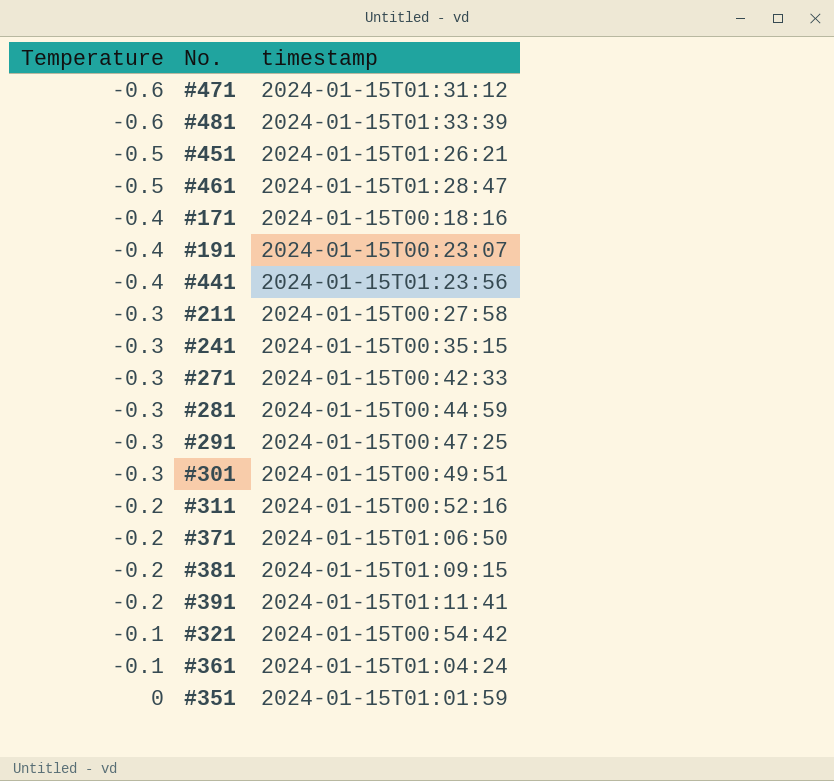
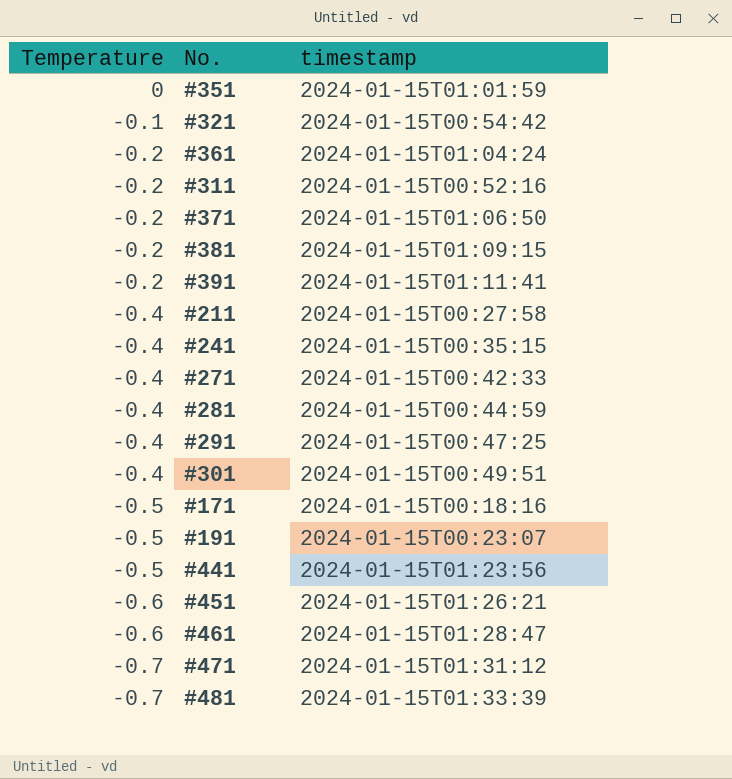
row order: Temperature ascending -> Temperature descending
#361 | Temperature: -0.1 -> -0.2
#211 | Temperature: -0.3 -> -0.4
#241 | Temperature: -0.3 -> -0.4
#271 | Temperature: -0.3 -> -0.4
#281 | Temperature: -0.3 -> -0.4
#291 | Temperature: -0.3 -> -0.4
#301 | Temperature: -0.3 -> -0.4
#171 | Temperature: -0.4 -> -0.5
#191 | Temperature: -0.4 -> -0.5
#441 | Temperature: -0.4 -> -0.5
#451 | Temperature: -0.5 -> -0.6
#461 | Temperature: -0.5 -> -0.6
#471 | Temperature: -0.6 -> -0.7
#481 | Temperature: -0.6 -> -0.7

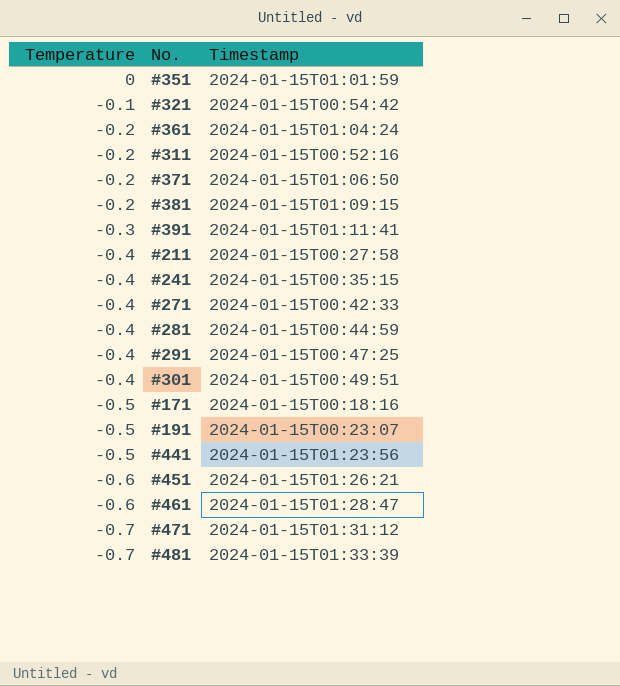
column name: timestamp -> Timestamp
#391 | Temperature: -0.2 -> -0.3

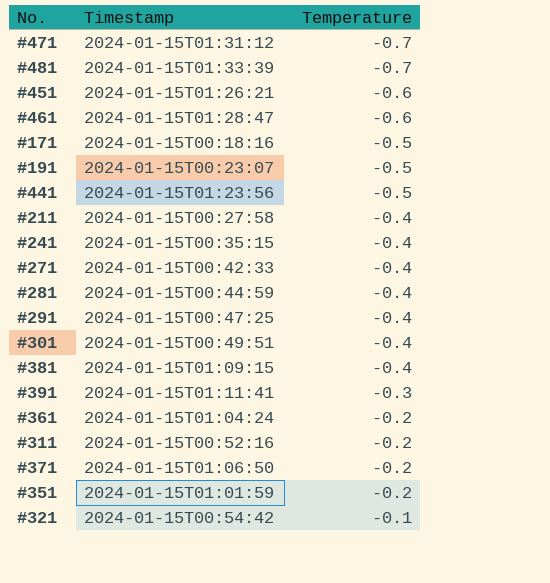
row order: Temperature descending -> Temperature ascending
column Temperature | position: 1 -> 3
#381 | Temperature: -0.2 -> -0.4
#351 | Temperature: 0 -> -0.2

